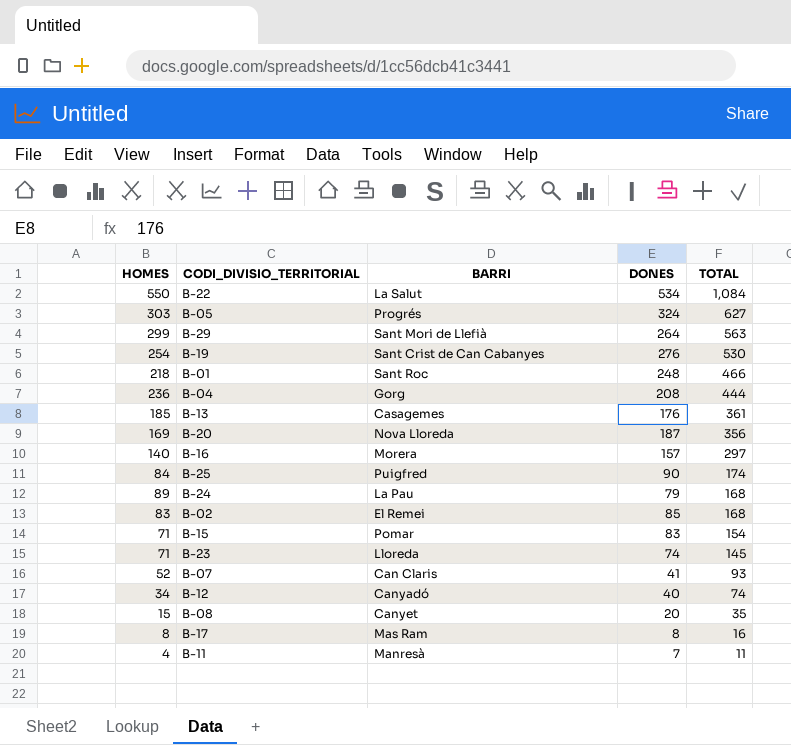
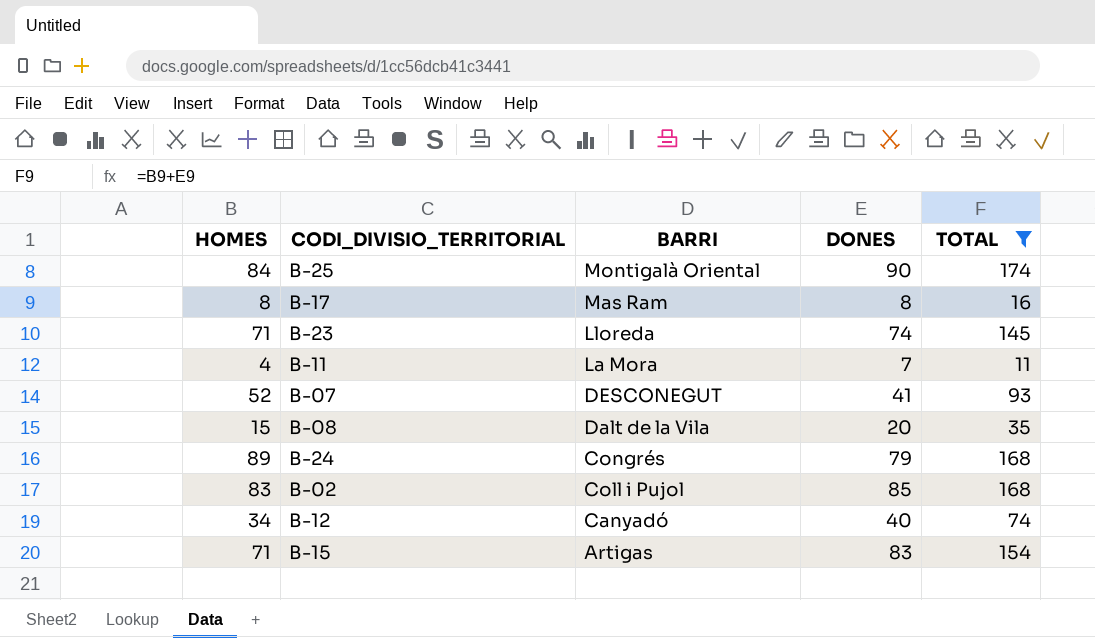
filter: none -> TOTAL <= 174
row order: TOTAL descending -> BARRI descending
B-25 | BARRI: Puigfred -> Montigalà Oriental
B-11 | BARRI: Manresà -> La Mora
B-07 | BARRI: Can Claris -> DESCONEGUT
B-08 | BARRI: Canyet -> Dalt de la Vila
B-24 | BARRI: La Pau -> Congrés
B-02 | BARRI: El Remei -> Coll i Pujol
B-15 | BARRI: Pomar -> Artigas

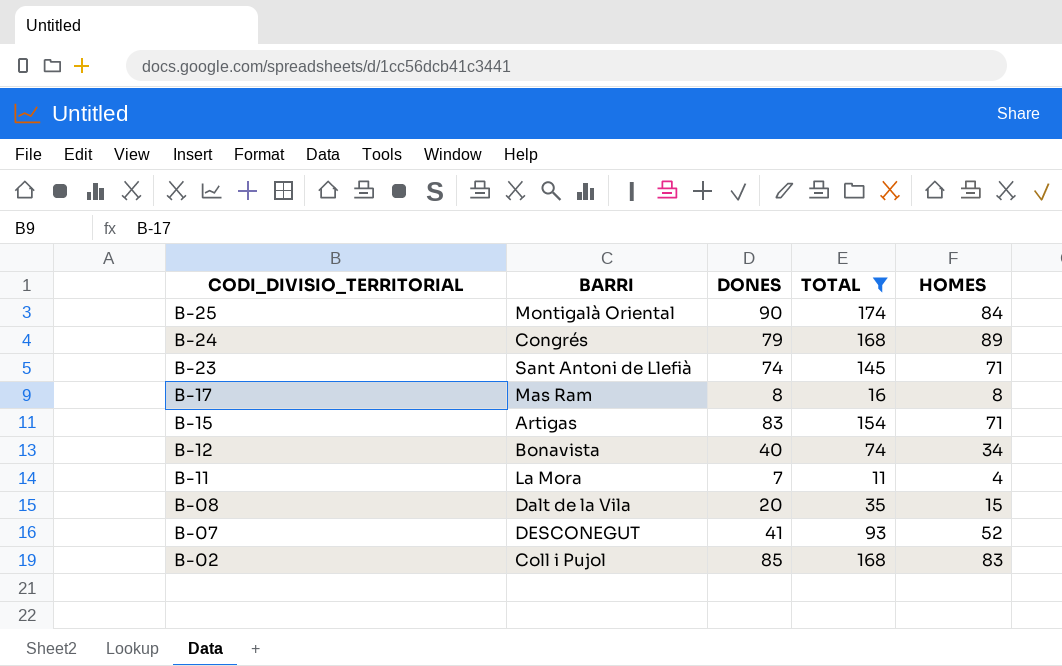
row order: BARRI descending -> CODI_DIVISIO_TERRITORIAL descending
column HOMES | position: 1 -> 5
B-23 | BARRI: Lloreda -> Sant Antoni de Llefià
B-12 | BARRI: Canyadó -> Bonavista

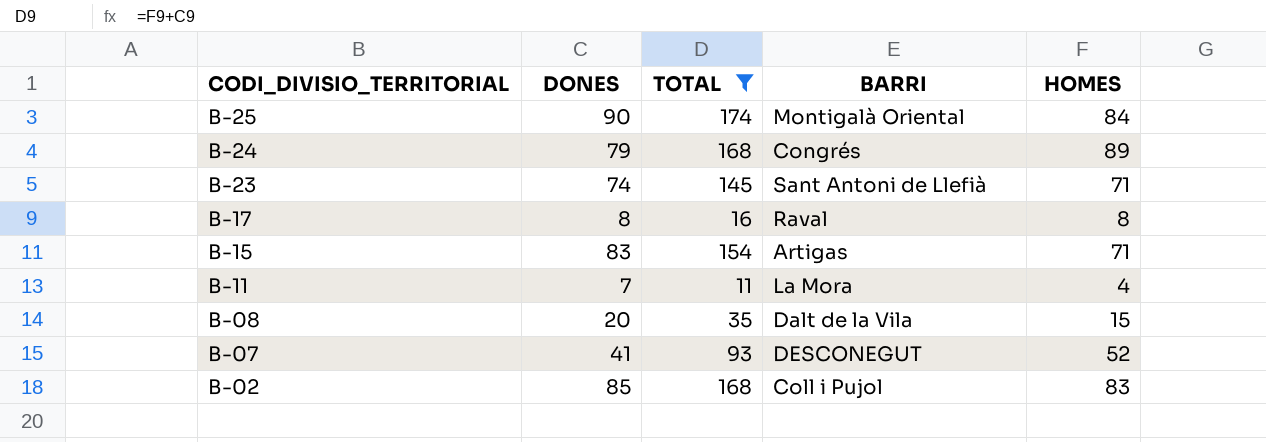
column BARRI | position: 2 -> 4
row B-12: Bonavista | 40 | 74 | 34 -> none
B-17 | BARRI: Mas Ram -> Raval

